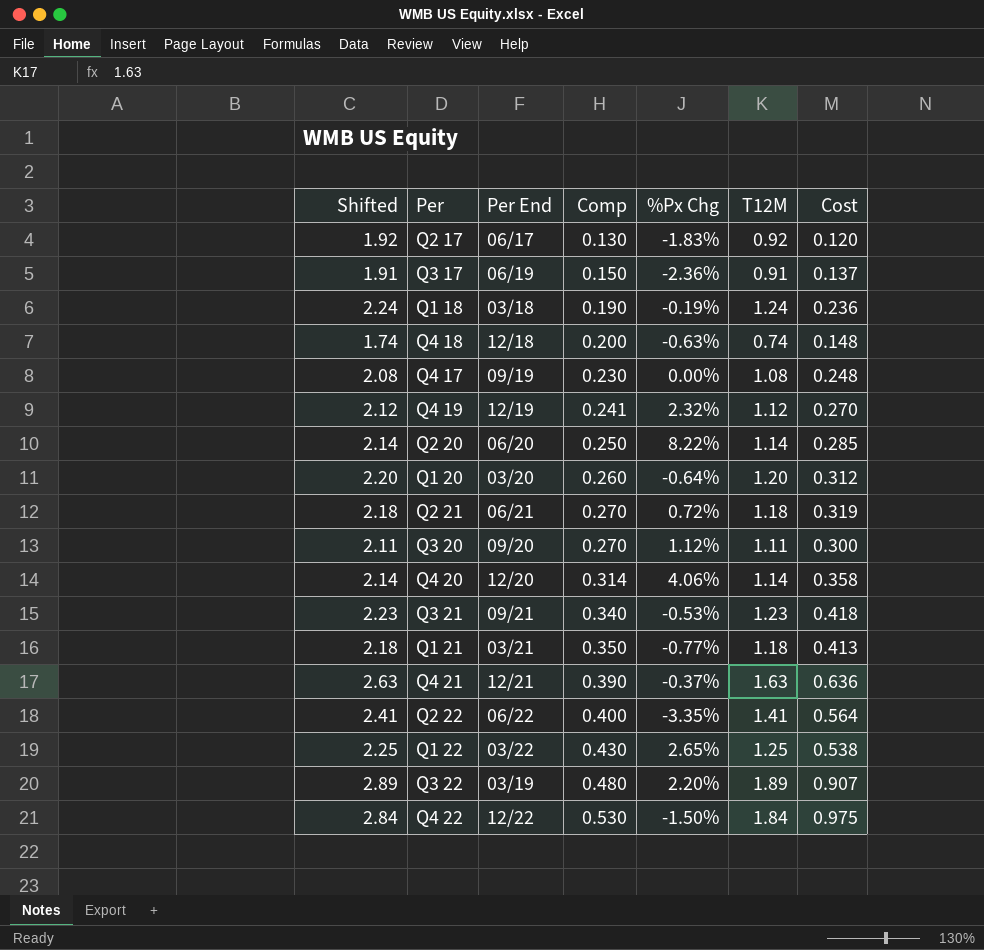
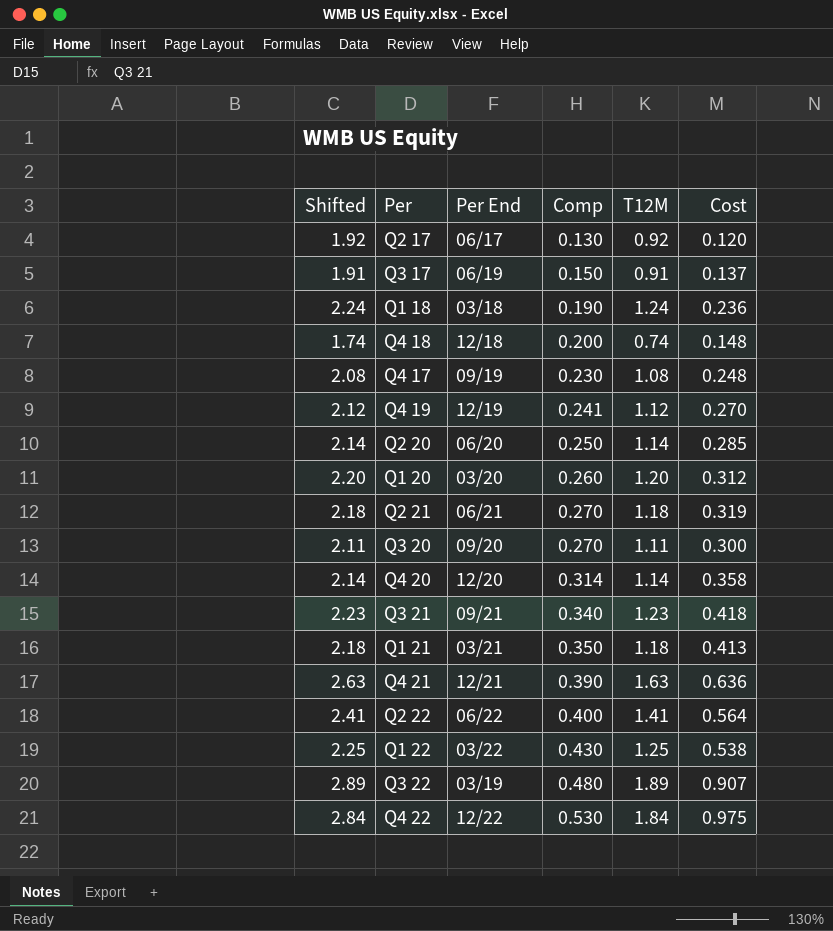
column %Px Chg | position: 5 -> none

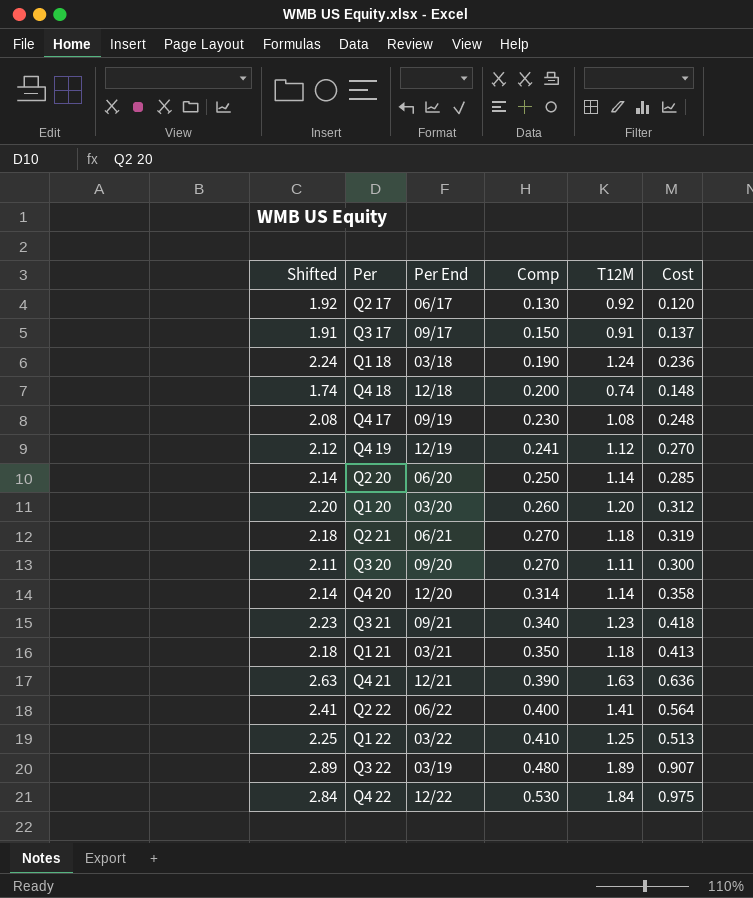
Q3 17 | Per End: 06/19 -> 09/17
Q1 22 | Comp: 0.430 -> 0.410
Q1 22 | Cost: 0.538 -> 0.513

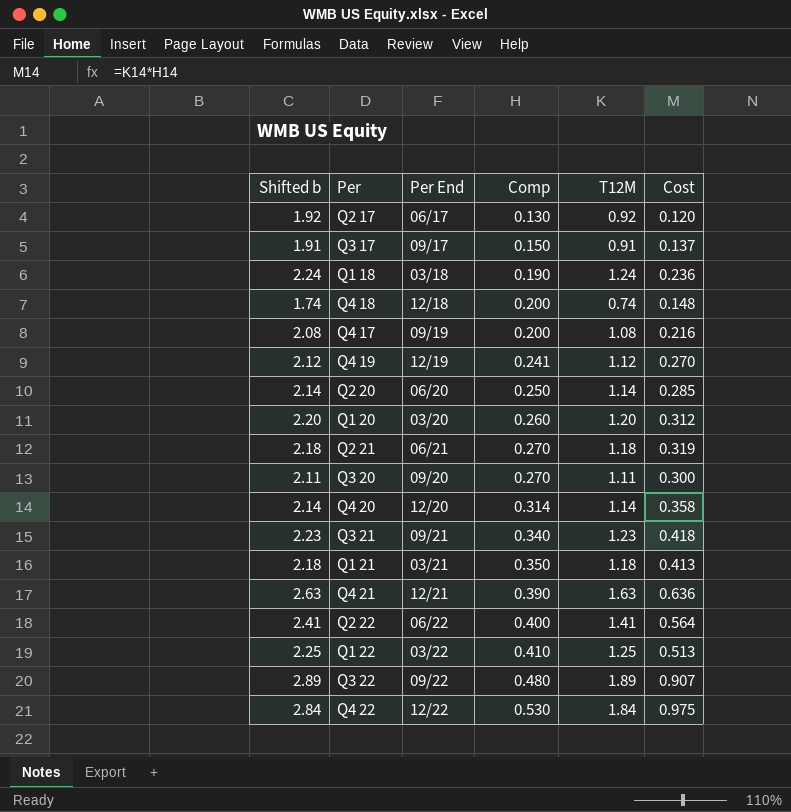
column name: Shifted -> Shifted b
Q4 17 | Comp: 0.230 -> 0.200
Q4 17 | Cost: 0.248 -> 0.216
Q3 22 | Per End: 03/19 -> 09/22

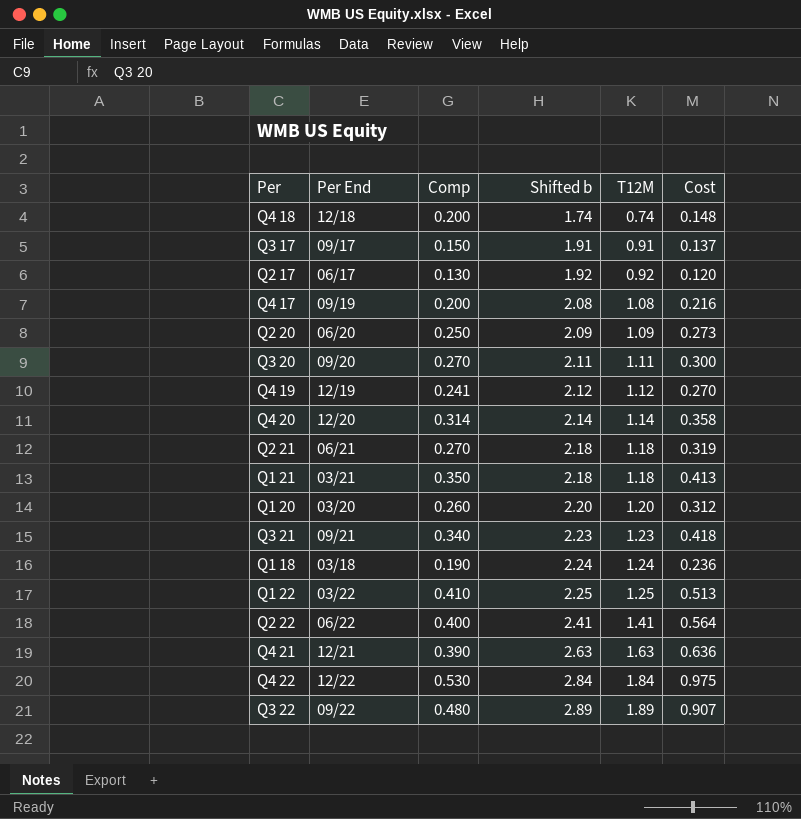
row order: Comp ascending -> Shifted b ascending
column Shifted b | position: 1 -> 4
Q2 20 | Shifted b: 2.14 -> 2.09
Q2 20 | T12M: 1.14 -> 1.09
Q2 20 | Cost: 0.285 -> 0.273

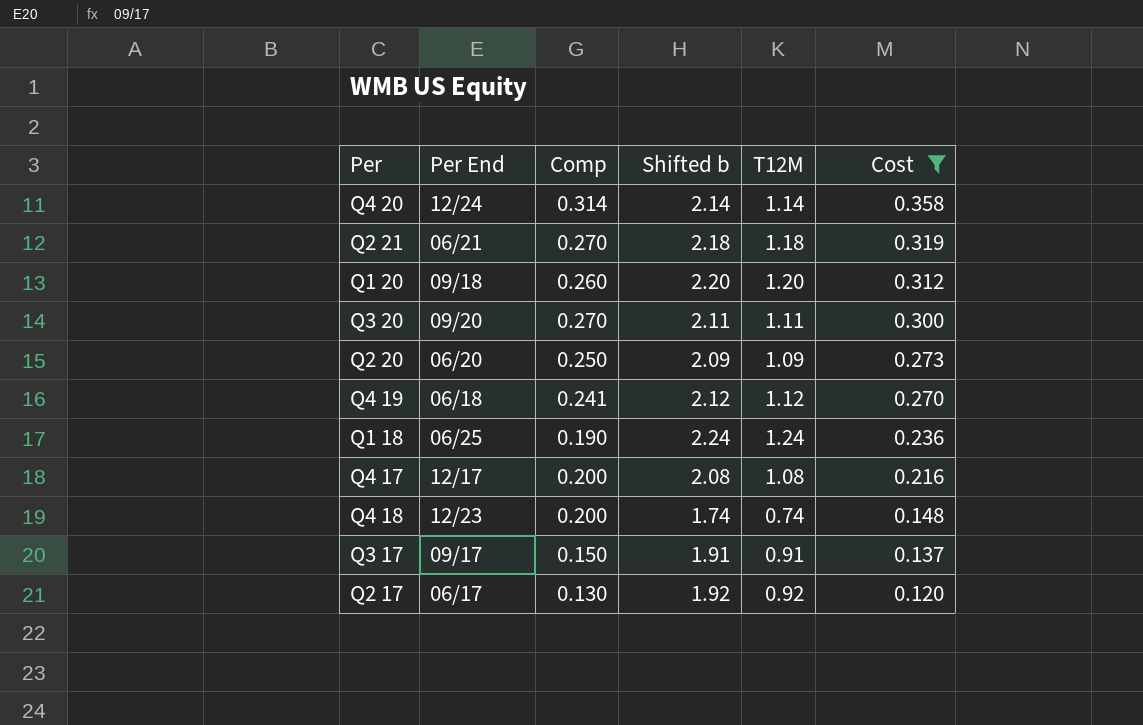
filter: none -> Cost <= 0.358
row order: Shifted b ascending -> Cost descending
Q4 20 | Per End: 12/20 -> 12/24
Q1 20 | Per End: 03/20 -> 09/18
Q4 19 | Per End: 12/19 -> 06/18
Q1 18 | Per End: 03/18 -> 06/25
Q4 17 | Per End: 09/19 -> 12/17
Q4 18 | Per End: 12/18 -> 12/23

